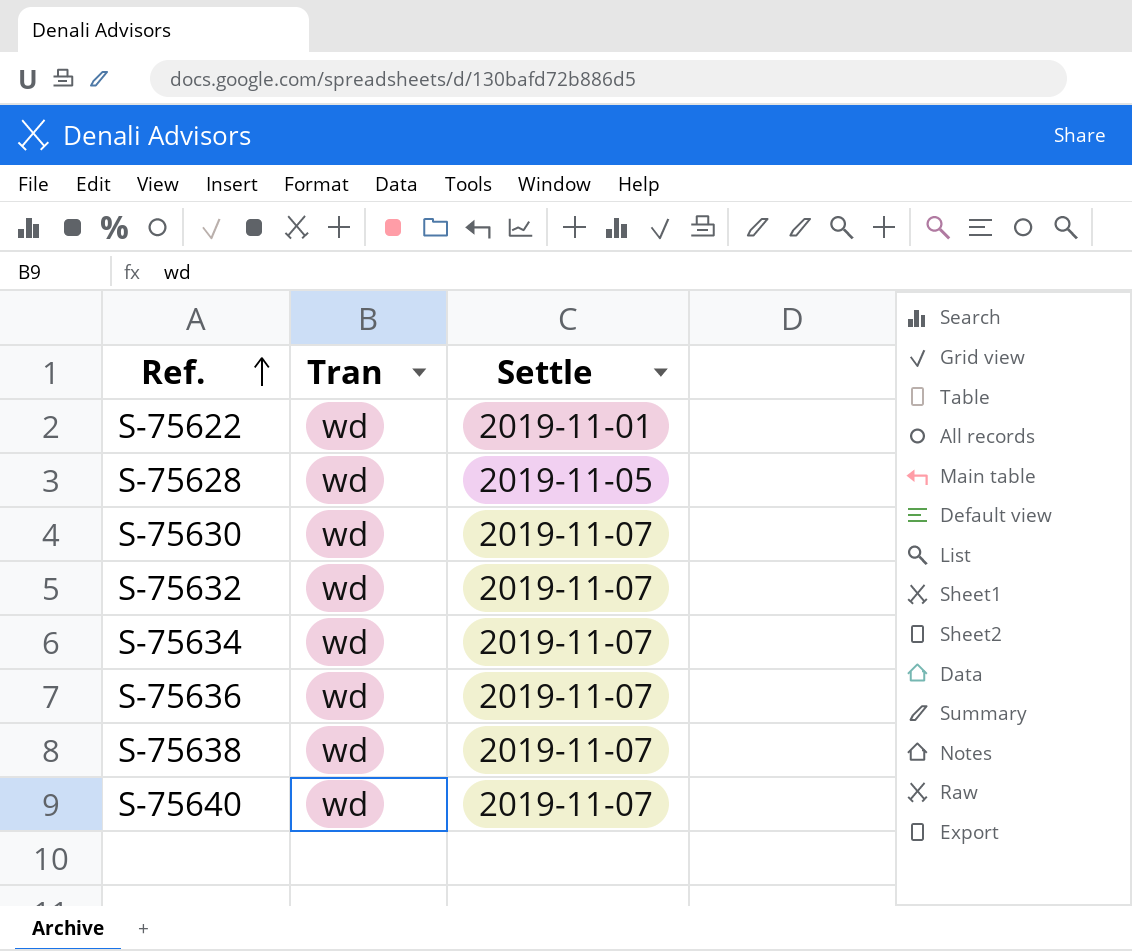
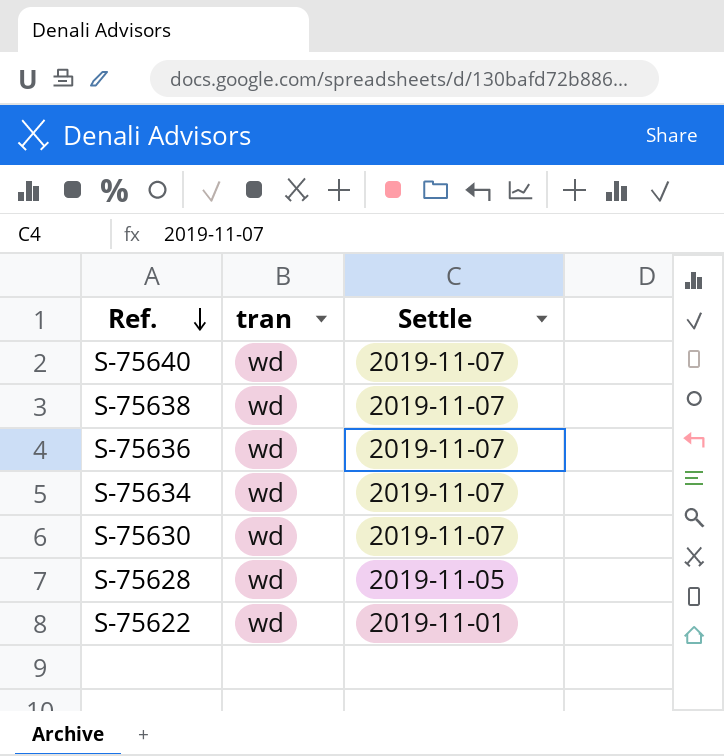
row order: Ref. ascending -> Ref. descending
column name: Tran -> tran
row S-75632: wd | 2019-11-07 -> none

